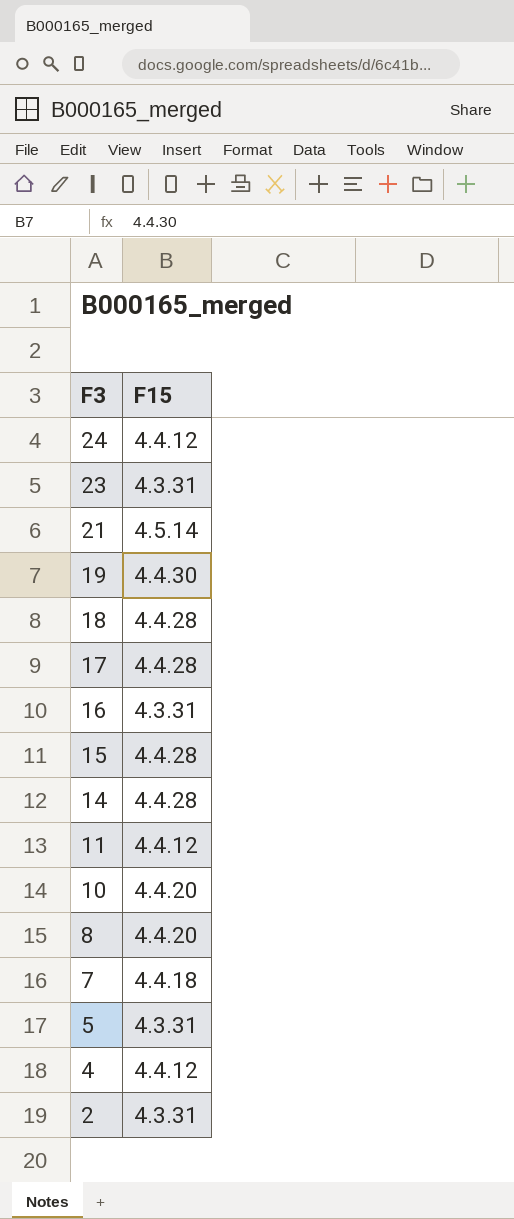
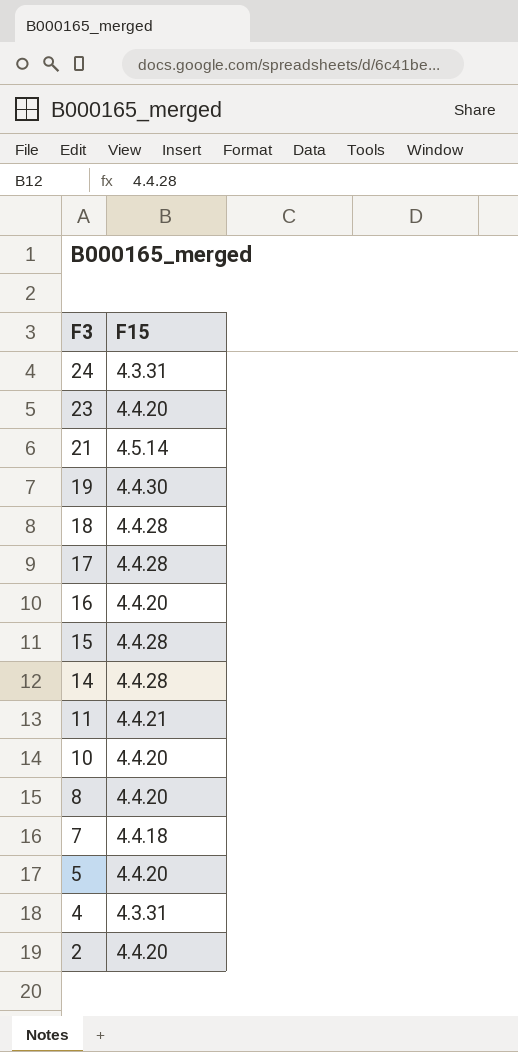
24 | F15: 4.4.12 -> 4.3.31
23 | F15: 4.3.31 -> 4.4.20
16 | F15: 4.3.31 -> 4.4.20
11 | F15: 4.4.12 -> 4.4.21
5 | F15: 4.3.31 -> 4.4.20
4 | F15: 4.4.12 -> 4.3.31
2 | F15: 4.3.31 -> 4.4.20

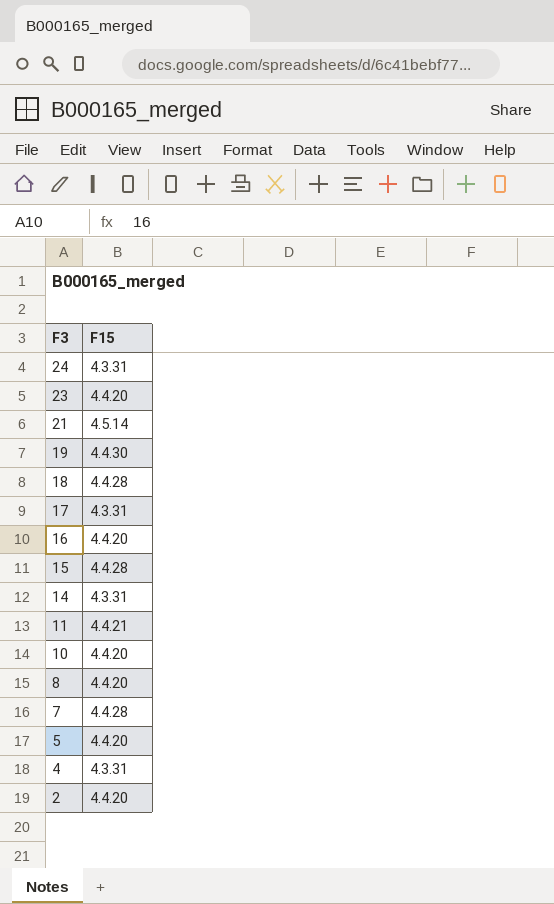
17 | F15: 4.4.28 -> 4.3.31
14 | F15: 4.4.28 -> 4.3.31
7 | F15: 4.4.18 -> 4.4.28

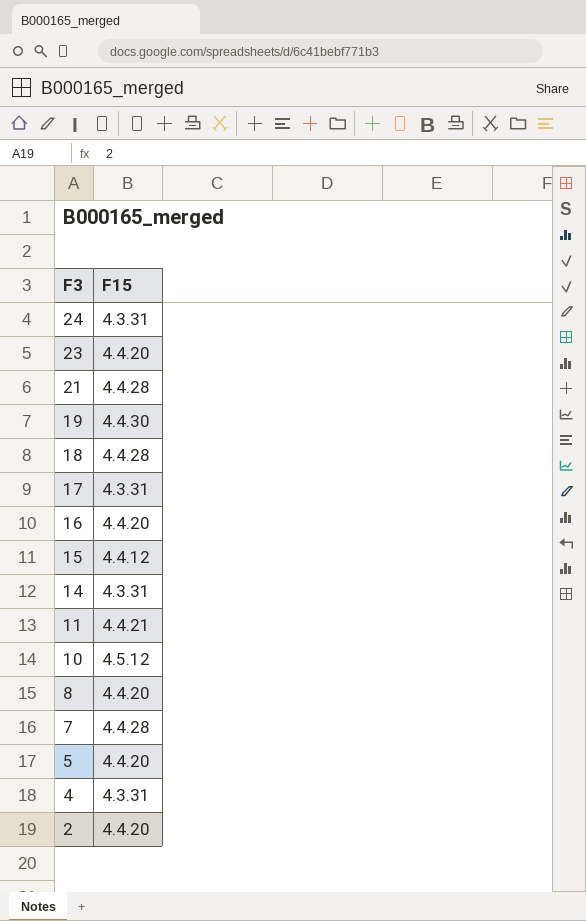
21 | F15: 4.5.14 -> 4.4.28
15 | F15: 4.4.28 -> 4.4.12
10 | F15: 4.4.20 -> 4.5.12

